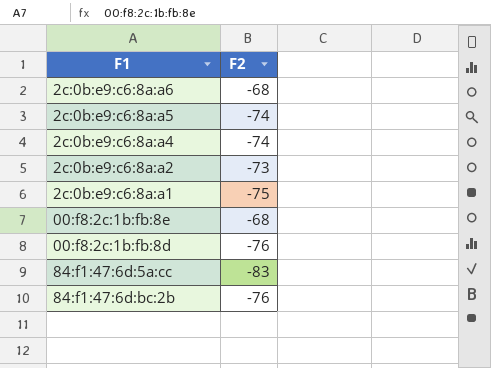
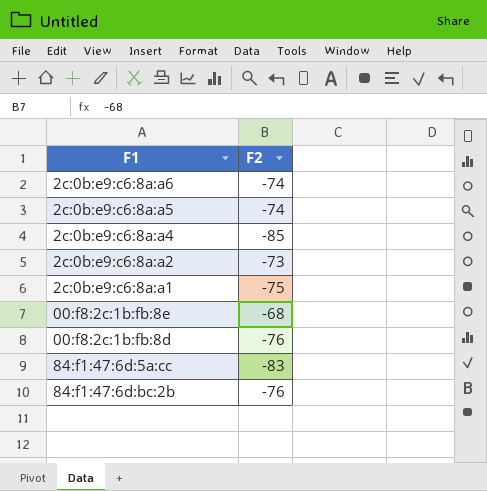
2c:0b:e9:c6:8a:a6 | F2: -68 -> -74
2c:0b:e9:c6:8a:a4 | F2: -74 -> -85

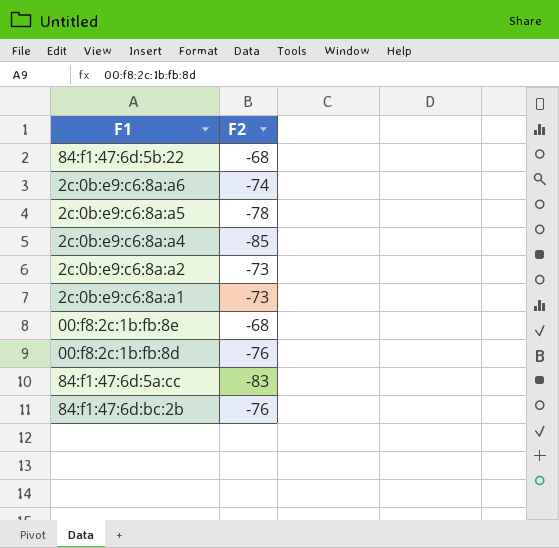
row 84:f1:47:6d:5b:22: none -> -68
2c:0b:e9:c6:8a:a5 | F2: -74 -> -78
2c:0b:e9:c6:8a:a1 | F2: -75 -> -73

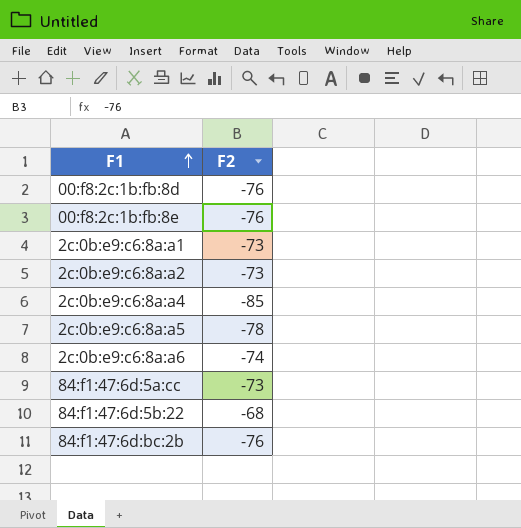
row order: none -> F1 ascending
00:f8:2c:1b:fb:8e | F2: -68 -> -76
84:f1:47:6d:5a:cc | F2: -83 -> -73

